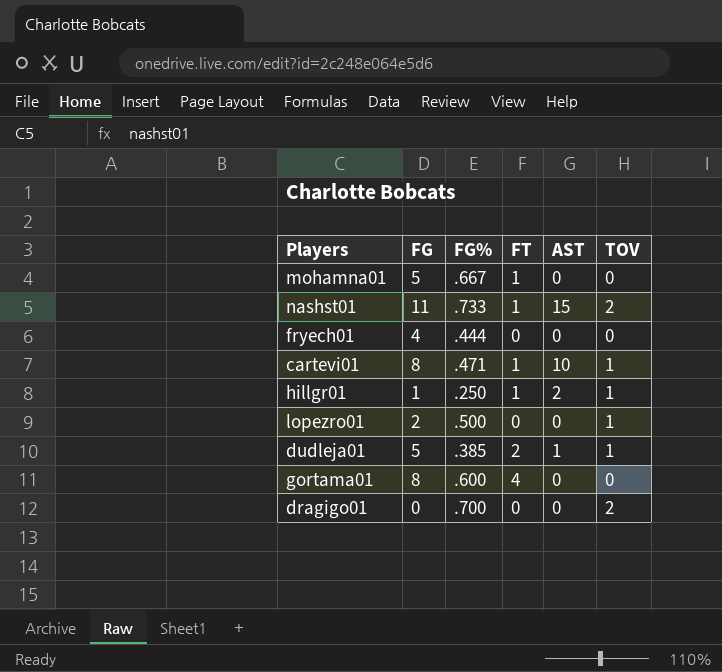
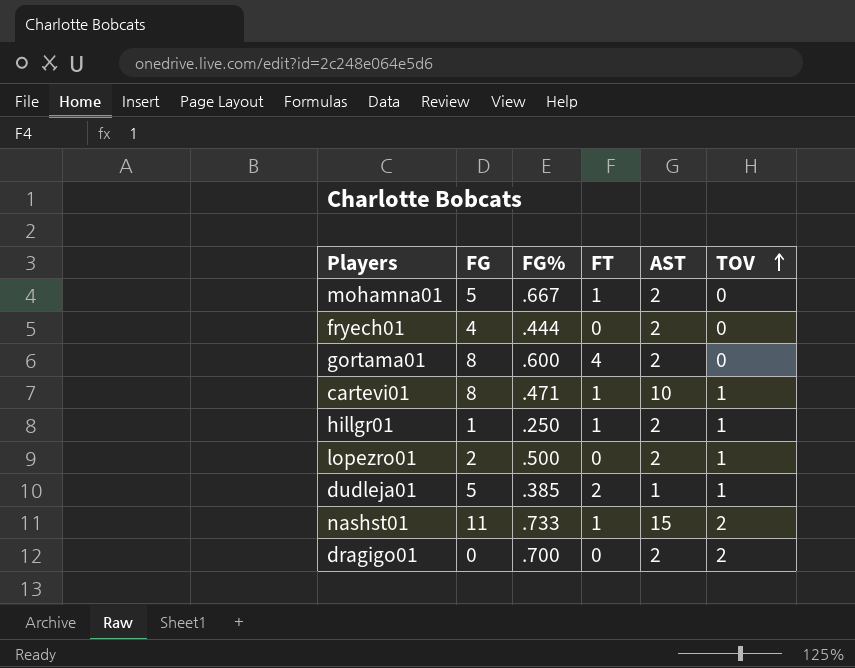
row order: none -> TOV ascending
mohamna01 | AST: 0 -> 2
fryech01 | AST: 0 -> 2
gortama01 | AST: 0 -> 2
lopezro01 | AST: 0 -> 2
dragigo01 | AST: 0 -> 2

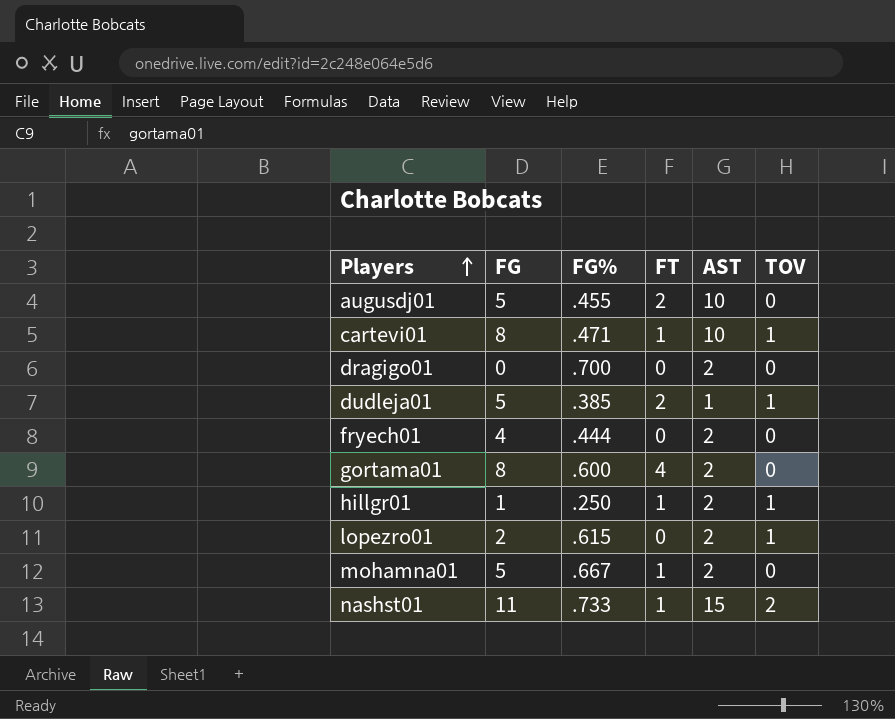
row order: TOV ascending -> Players ascending
row augusdj01: none -> 5 | .455 | 2 | 10 | 0
dragigo01 | TOV: 2 -> 0
lopezro01 | FG%: .500 -> .615

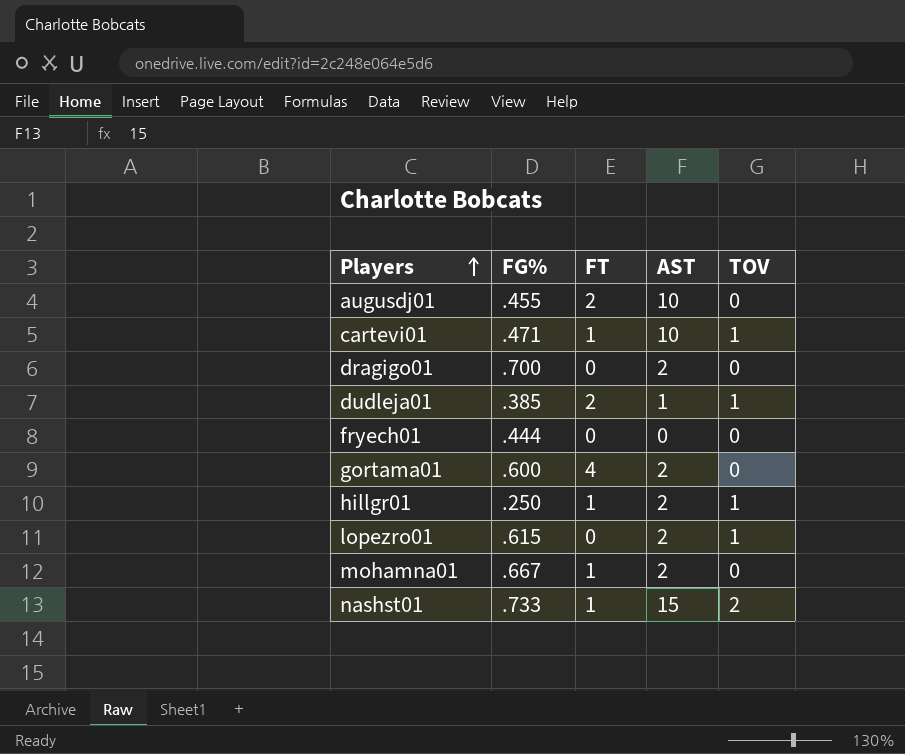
column FG | position: 2 -> none
fryech01 | AST: 2 -> 0

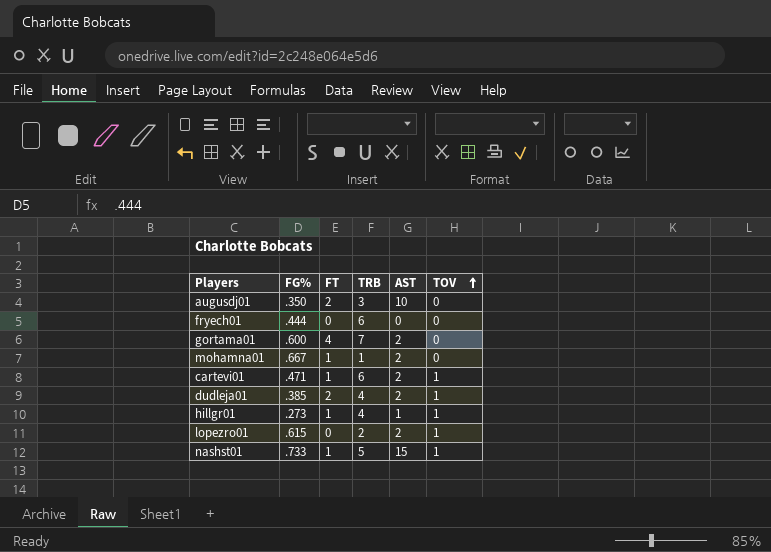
row order: Players ascending -> TOV ascending
column TRB | position: none -> 4
row dragigo01: .700 | 0 | 2 | 0 -> none
augusdj01 | FG%: .455 -> .350
cartevi01 | AST: 10 -> 2
dudleja01 | AST: 1 -> 2
hillgr01 | FG%: .250 -> .273
hillgr01 | AST: 2 -> 1
nashst01 | TOV: 2 -> 1

